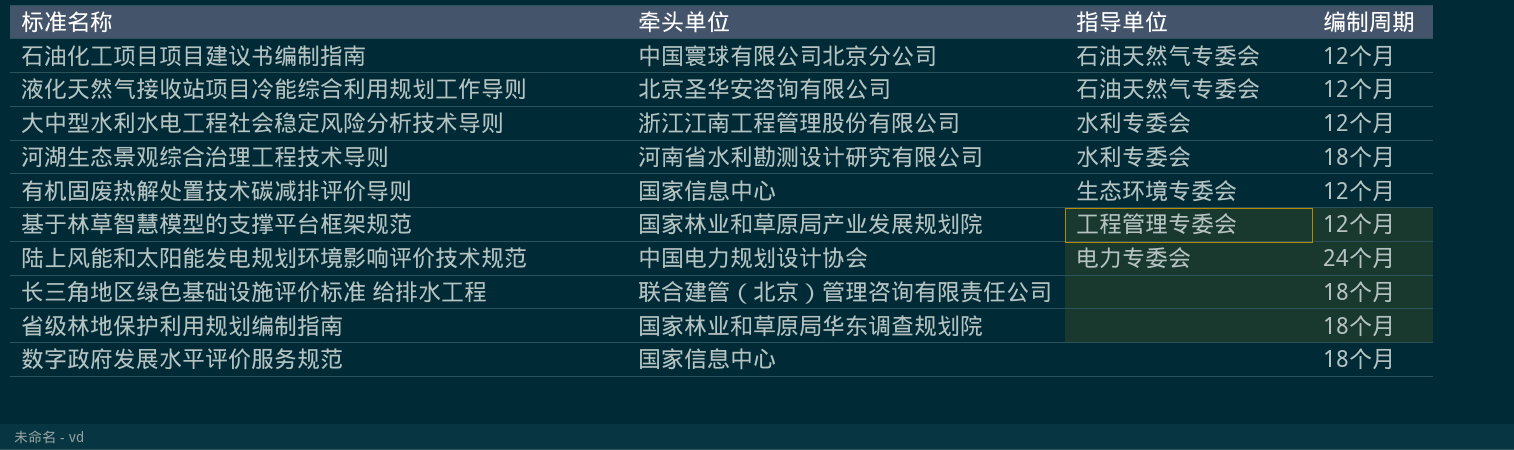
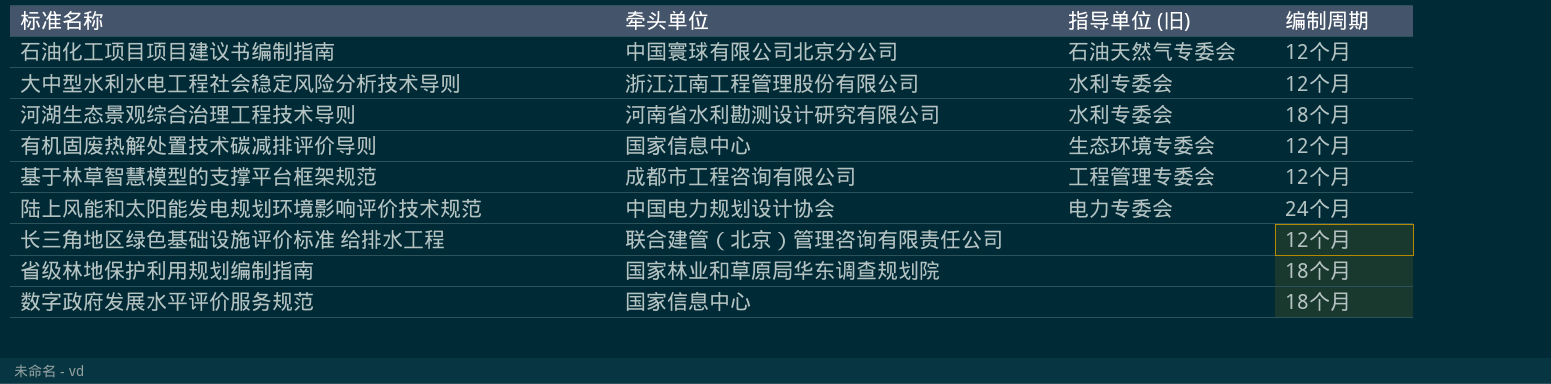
column name: 指导单位 -> 指导单位 (旧)
row 液化天然气接收站项目冷能综合利用规划工作导则: 北京圣华安咨询有限公司 | 石油天然气专委会 | 12个月 -> none
基于林草智慧模型的支撑平台框架规范 | 牵头单位: 国家林业和草原局产业发展规划院 -> 成都市工程咨询有限公司
长三角地区绿色基础设施评价标准 给排水工程 | 编制周期: 18个月 -> 12个月

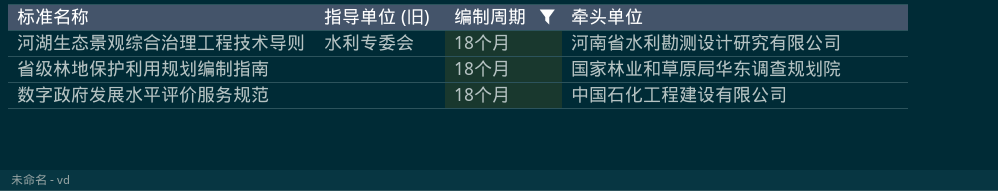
filter: none -> 编制周期 = 18个月
column 牵头单位 | position: 2 -> 4
数字政府发展水平评价服务规范 | 牵头单位: 国家信息中心 -> 中国石化工程建设有限公司

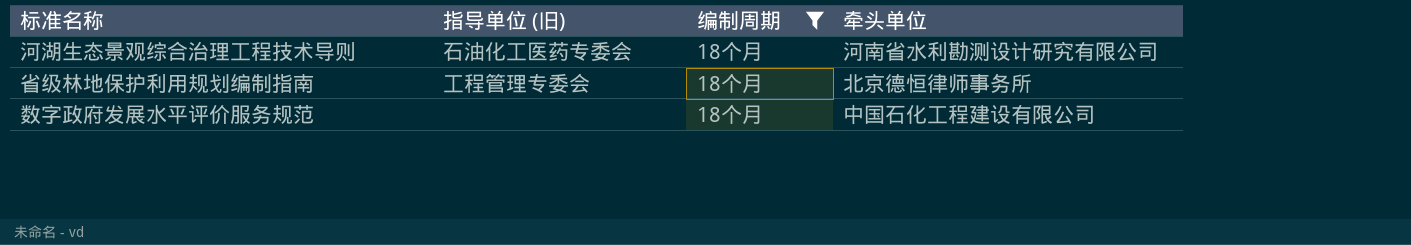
河湖生态景观综合治理工程技术导则 | 指导单位 (旧): 水利专委会 -> 石油化工医药专委会
省级林地保护利用规划编制指南 | 指导单位 (旧): none -> 工程管理专委会
省级林地保护利用规划编制指南 | 牵头单位: 国家林业和草原局华东调查规划院 -> 北京德恒律师事务所

